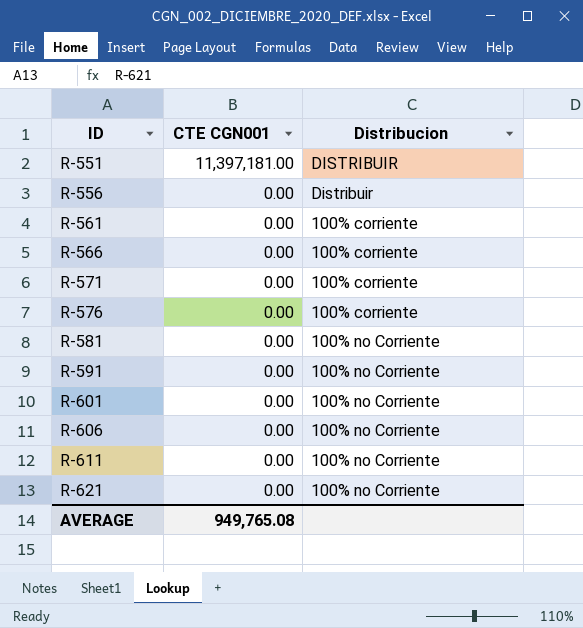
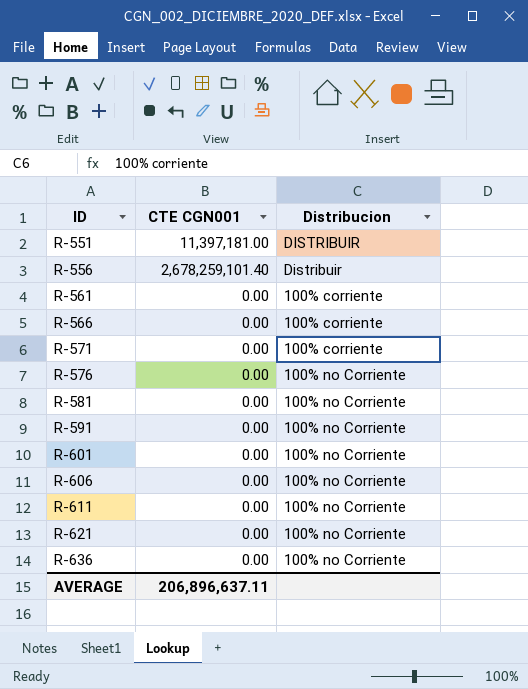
R-556 | CTE CGN001: 0.00 -> 2,678,259,101.40
R-576 | Distribucion: 100% corriente -> 100% no Corriente
row R-636: none -> 0.00 | 100% no Corriente
AVERAGE | CTE CGN001: 949,765.08 -> 206,896,637.11

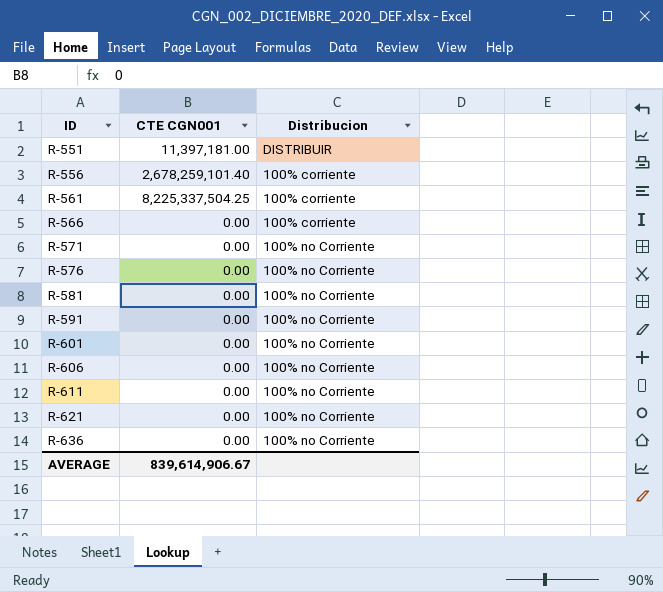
R-556 | Distribucion: Distribuir -> 100% corriente
R-561 | CTE CGN001: 0.00 -> 8,225,337,504.25
R-571 | Distribucion: 100% corriente -> 100% no Corriente
AVERAGE | CTE CGN001: 206,896,637.11 -> 839,614,906.67

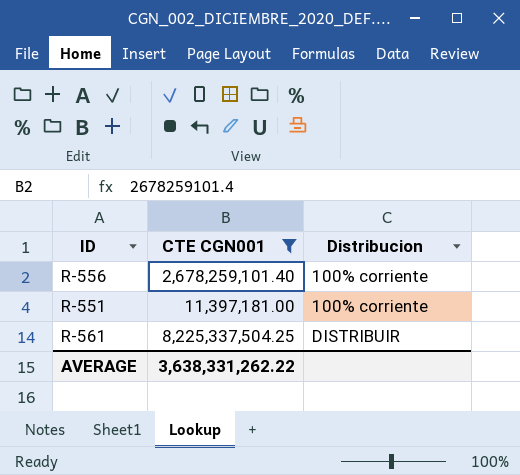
filter: none -> CTE CGN001 != 0.00
row order: ID ascending -> Distribucion ascending
R-551 | Distribucion: DISTRIBUIR -> 100% corriente
R-561 | Distribucion: 100% corriente -> DISTRIBUIR
AVERAGE | CTE CGN001: 839,614,906.67 -> 3,638,331,262.22

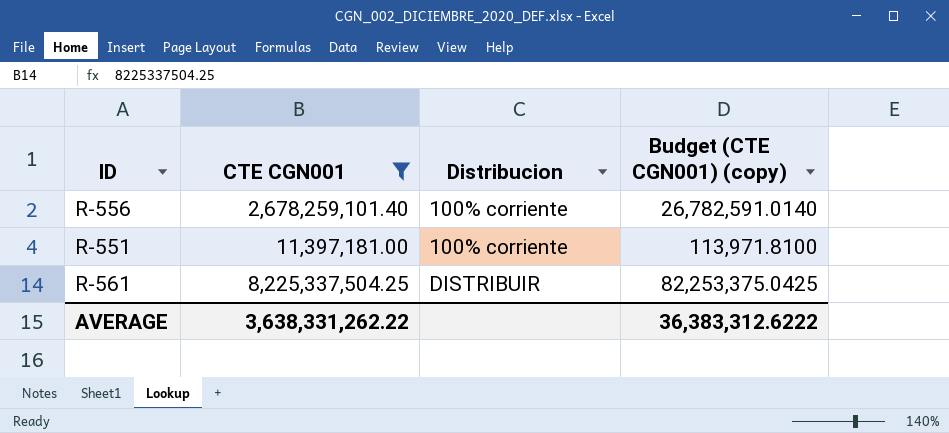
column Budget (CTE CGN001) (copy) | formula: none -> [CTE CGN001] * 0.01

